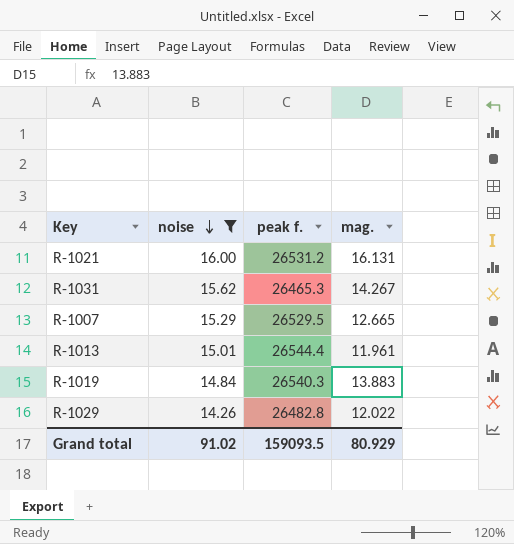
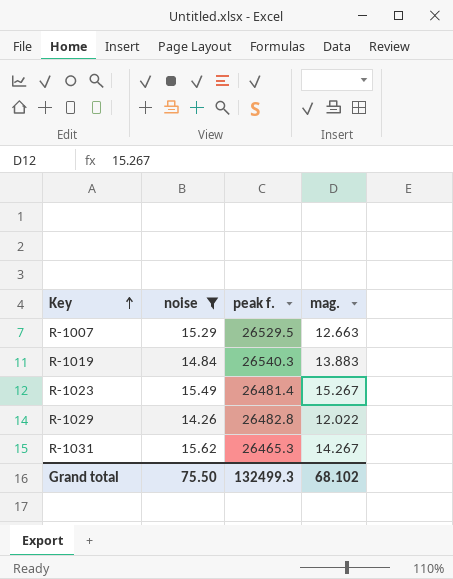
row order: noise descending -> Key ascending
row R-1021: 16.00 | 26531.2 | 16.131 -> none
row R-1013: 15.01 | 26544.4 | 11.961 -> none
R-1007 | mag.: 12.665 -> 12.663
row R-1023: none -> 15.49 | 26481.4 | 15.267
Grand total | noise: 91.02 -> 75.50
Grand total | peak f.: 159093.5 -> 132499.3
Grand total | mag.: 80.929 -> 68.102

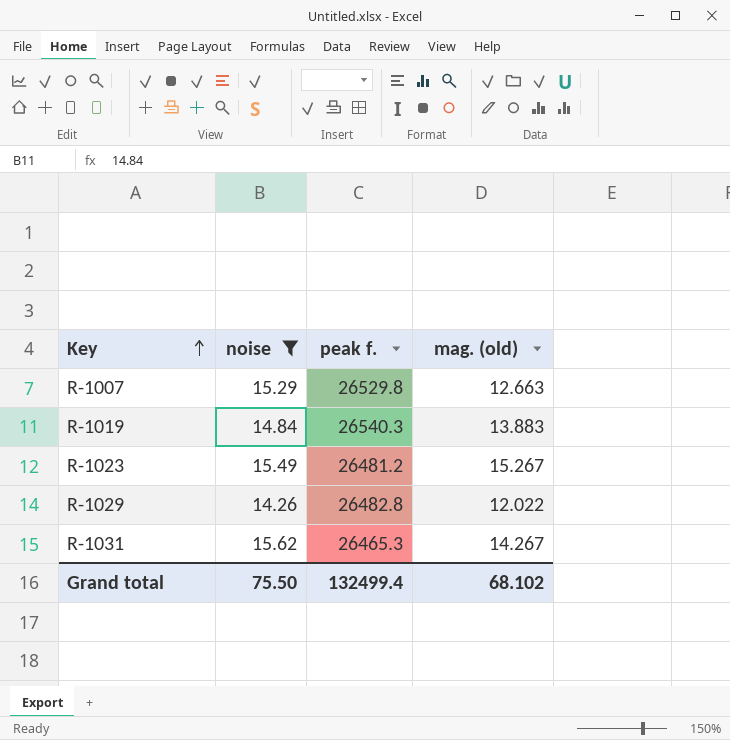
column name: mag. -> mag. (old)
R-1007 | peak f.: 26529.5 -> 26529.8
R-1023 | peak f.: 26481.4 -> 26481.2
Grand total | peak f.: 132499.3 -> 132499.4

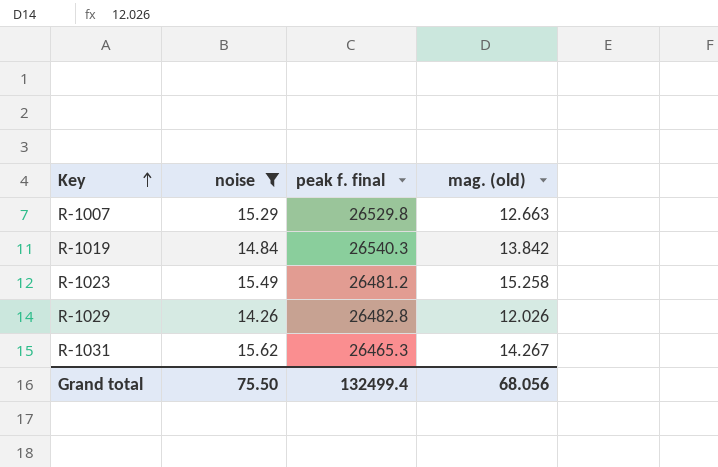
column name: peak f. -> peak f. final
R-1019 | mag. (old): 13.883 -> 13.842
R-1023 | mag. (old): 15.267 -> 15.258
R-1029 | mag. (old): 12.022 -> 12.026
Grand total | mag. (old): 68.102 -> 68.056

